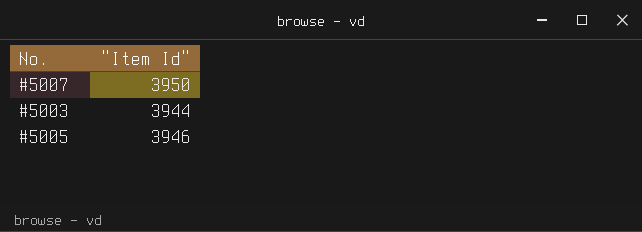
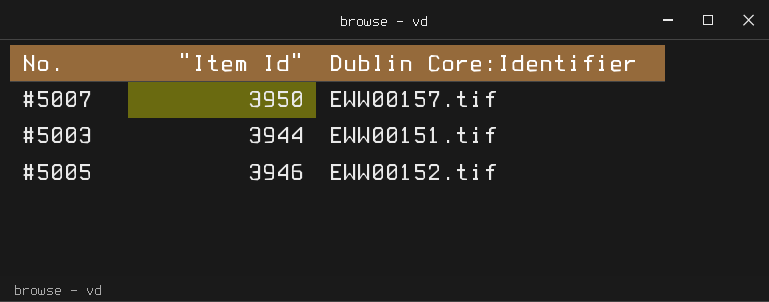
column Dublin Core:Identifier | position: none -> 3

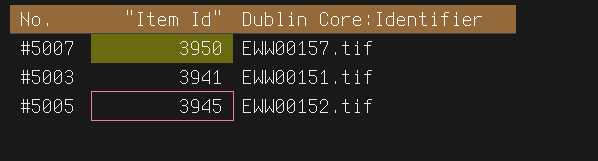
#5003 | "Item Id": 3944 -> 3941
#5005 | "Item Id": 3946 -> 3945

